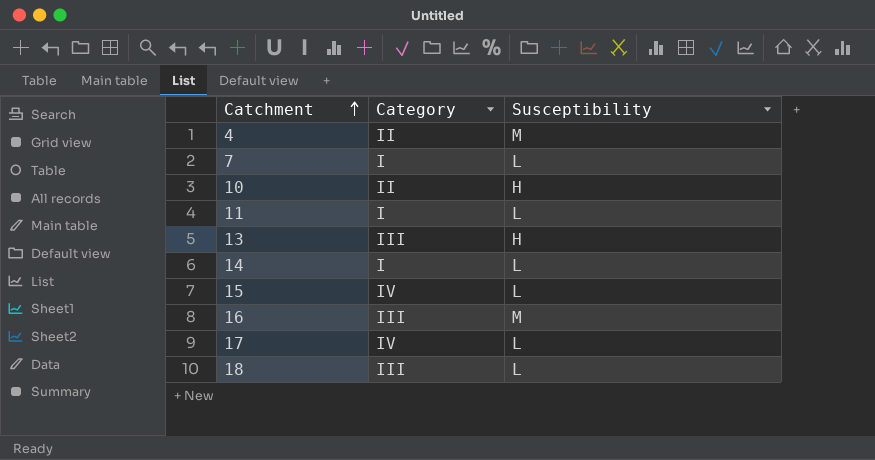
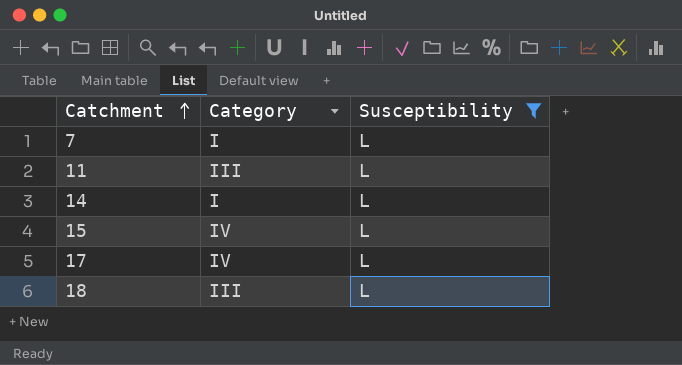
filter: none -> Susceptibility = L
11 | Category: I -> III

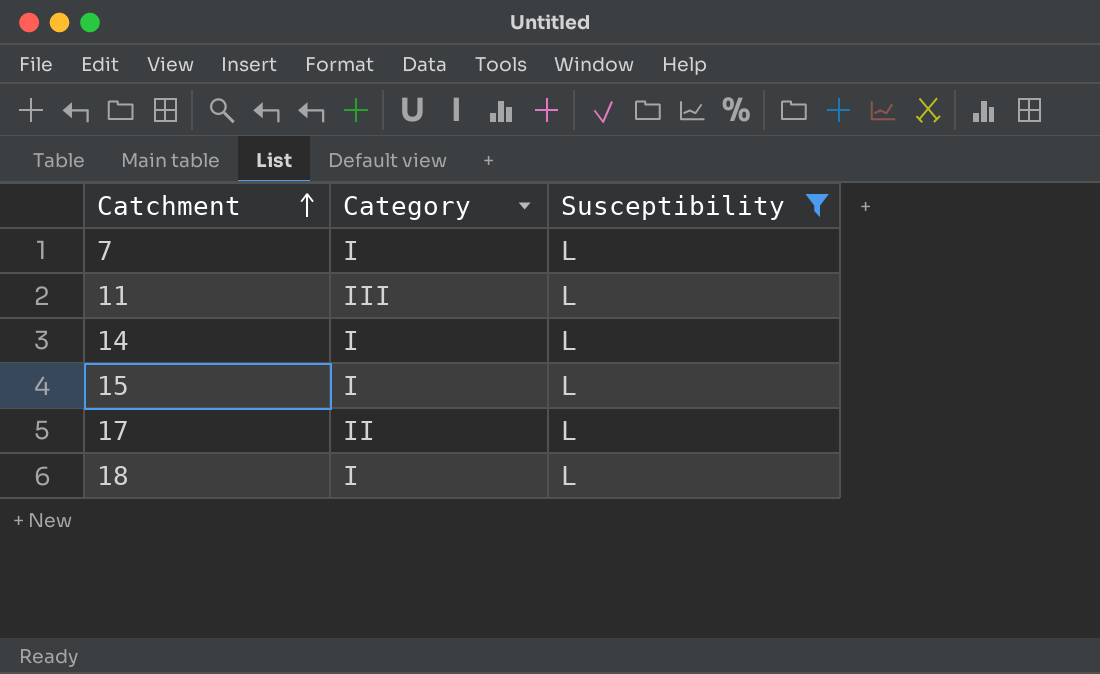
15 | Category: IV -> I
17 | Category: IV -> II
18 | Category: III -> I

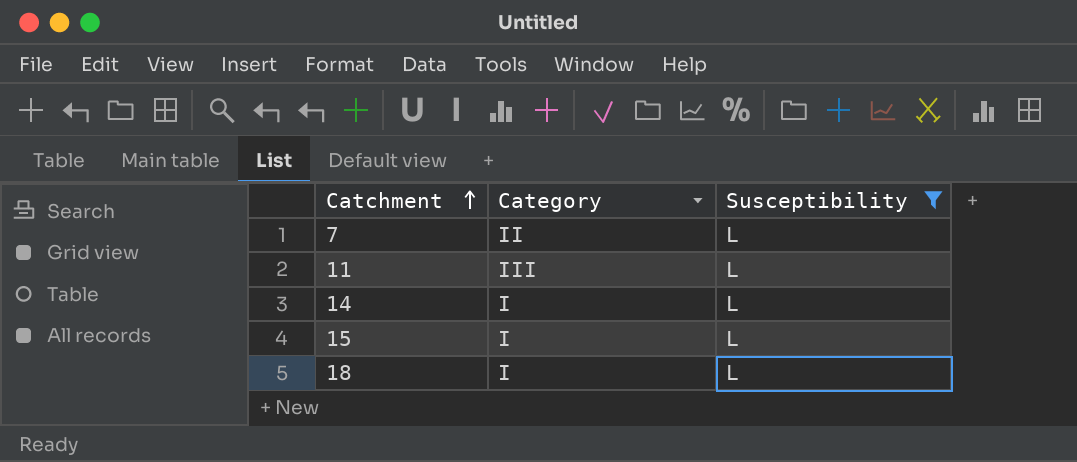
row 17: II | L -> none
7 | Category: I -> II

